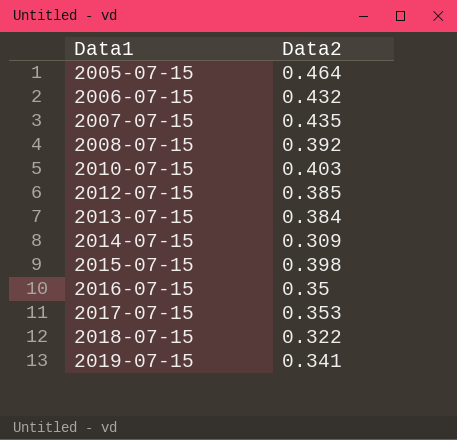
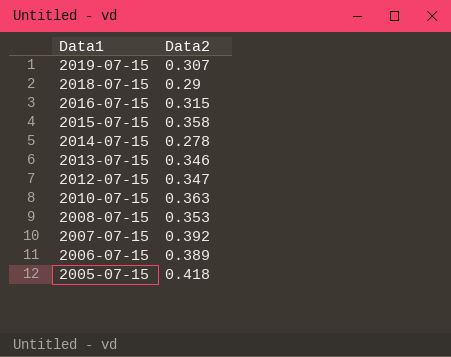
row order: Data1 ascending -> Data1 descending
row 2017-07-15: 0.353 -> none
2019-07-15 | Data2: 0.341 -> 0.307
2018-07-15 | Data2: 0.322 -> 0.29
2016-07-15 | Data2: 0.35 -> 0.315
2015-07-15 | Data2: 0.398 -> 0.358
2014-07-15 | Data2: 0.309 -> 0.278
2013-07-15 | Data2: 0.384 -> 0.346
2012-07-15 | Data2: 0.385 -> 0.347
2010-07-15 | Data2: 0.403 -> 0.363
2008-07-15 | Data2: 0.392 -> 0.353
2007-07-15 | Data2: 0.435 -> 0.392
2006-07-15 | Data2: 0.432 -> 0.389
2005-07-15 | Data2: 0.464 -> 0.418

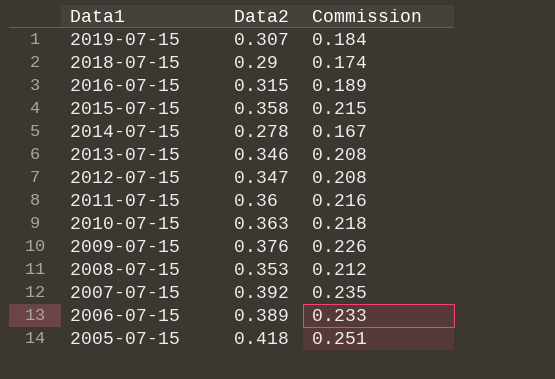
column Commission | formula: none -> [Data2] * 0.6
row 2011-07-15: none -> 0.36 | 0.216
row 2009-07-15: none -> 0.376 | 0.226

